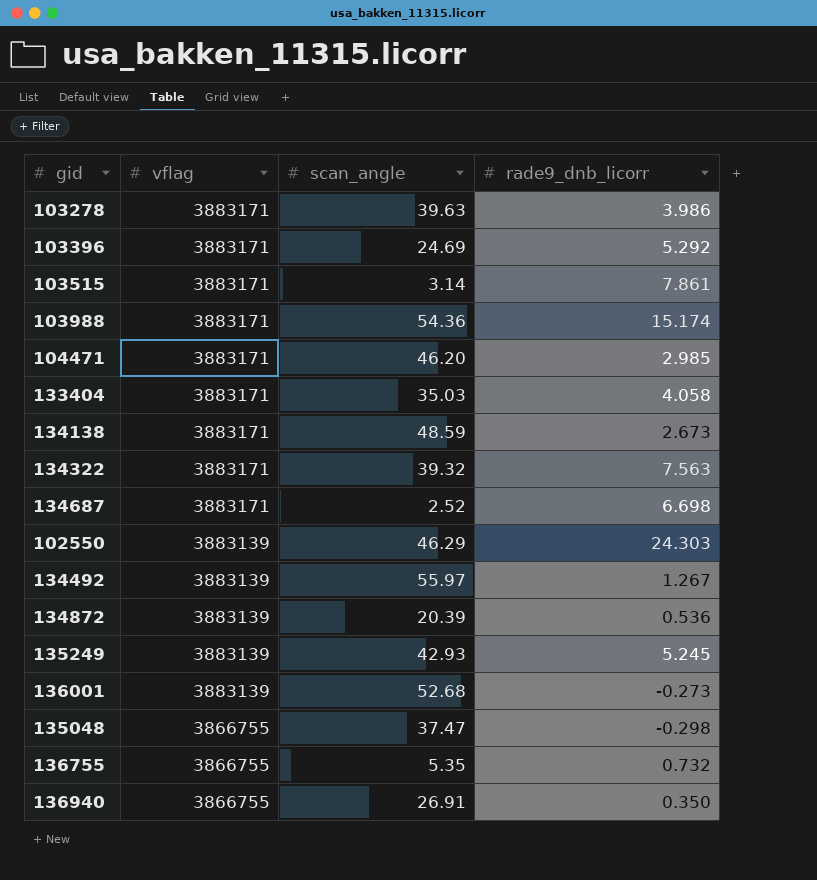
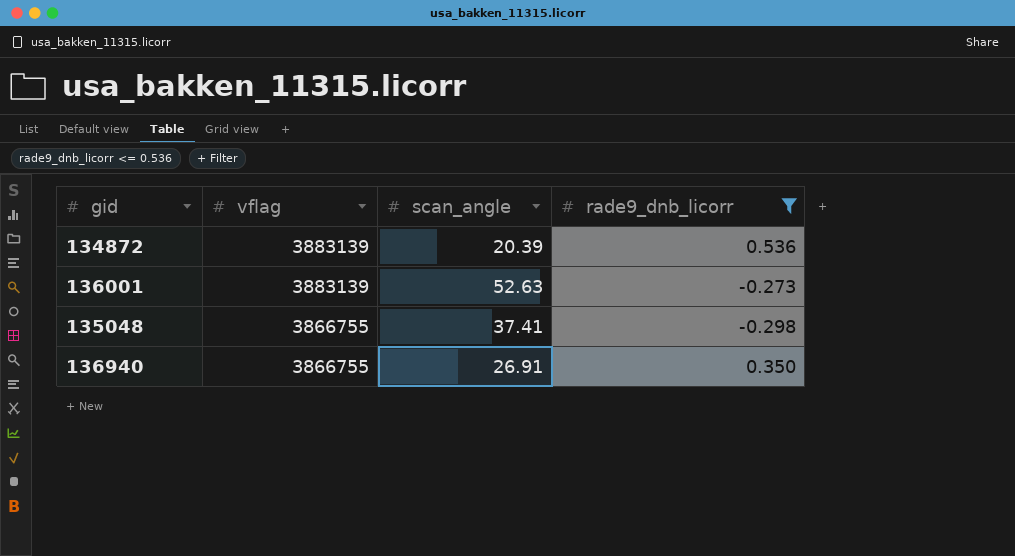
filter: none -> rade9_dnb_licorr <= 0.536
136001 | scan_angle: 52.68 -> 52.63
135048 | scan_angle: 37.47 -> 37.41

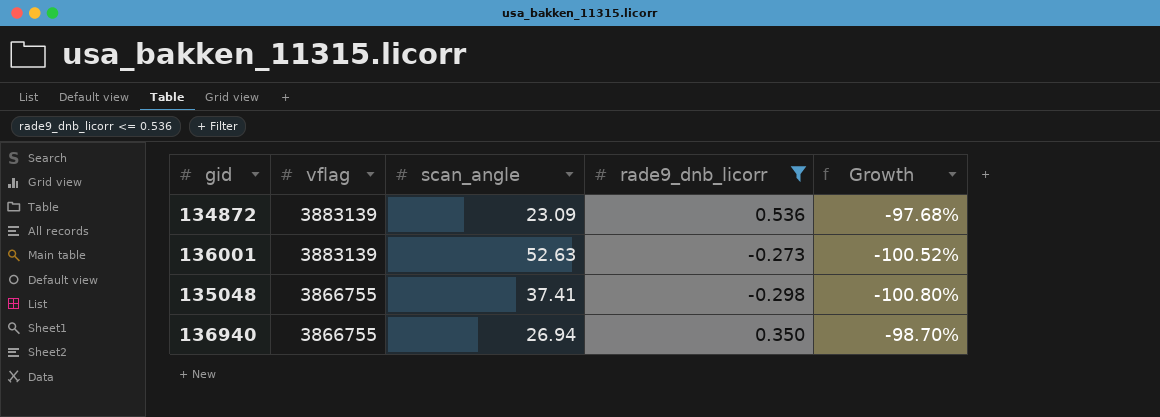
column Growth | formula: none -> ([rade9_dnb_licorr] - [scan_angle]) / [scan_angle]
134872 | scan_angle: 20.39 -> 23.09
136940 | scan_angle: 26.91 -> 26.94

